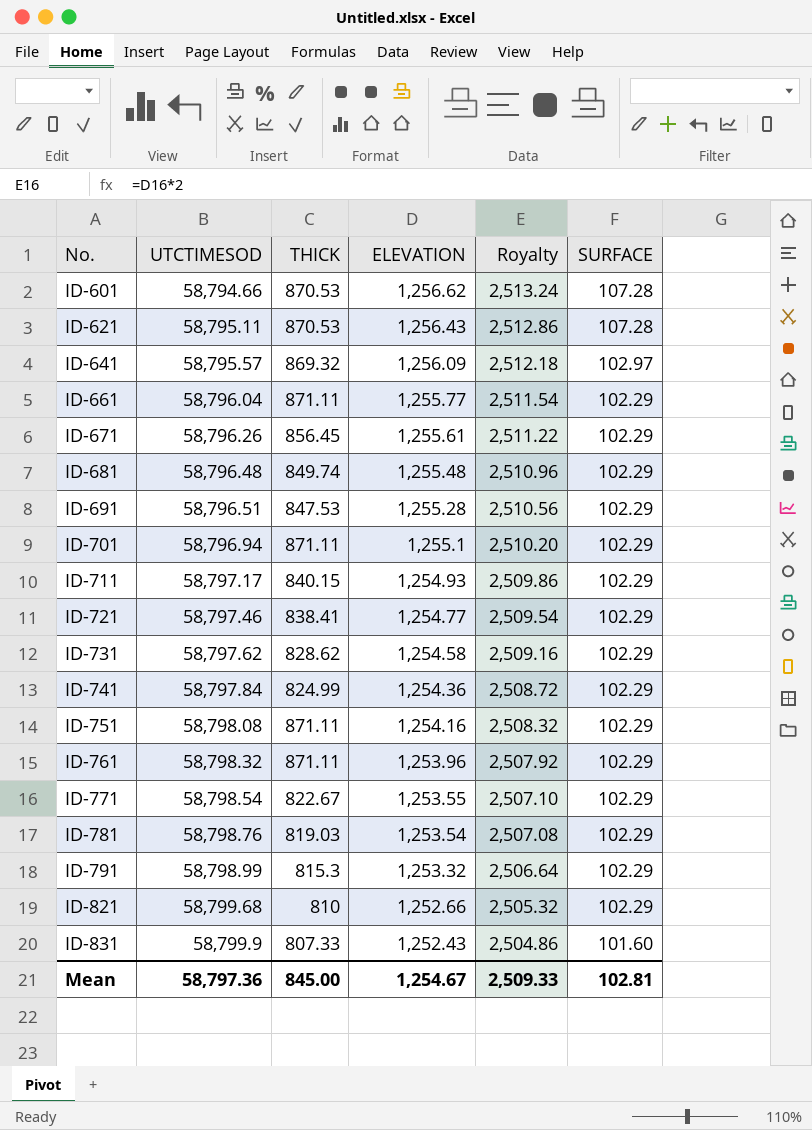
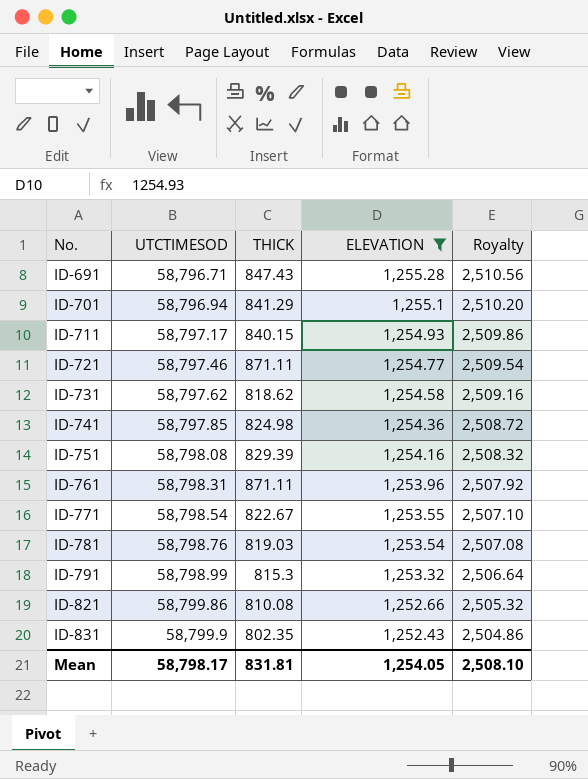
filter: none -> ELEVATION <= 1,255.28
column SURFACE | position: 6 -> none
ID-691 | UTCTIMESOD: 58,796.51 -> 58,796.71
ID-691 | THICK: 847.53 -> 847.43
ID-701 | THICK: 871.11 -> 841.29
ID-721 | THICK: 838.41 -> 871.11
ID-731 | THICK: 828.62 -> 818.62
ID-741 | UTCTIMESOD: 58,797.84 -> 58,797.85
ID-741 | THICK: 824.99 -> 824.98
ID-751 | THICK: 871.11 -> 829.39
ID-761 | UTCTIMESOD: 58,798.32 -> 58,798.31
ID-821 | UTCTIMESOD: 58,799.68 -> 58,799.86
ID-821 | THICK: 810 -> 810.08
ID-831 | THICK: 807.33 -> 802.35
Mean | UTCTIMESOD: 58,797.36 -> 58,798.17
Mean | THICK: 845.00 -> 831.81
Mean | ELEVATION: 1,254.67 -> 1,254.05
Mean | Royalty: 2,509.33 -> 2,508.10

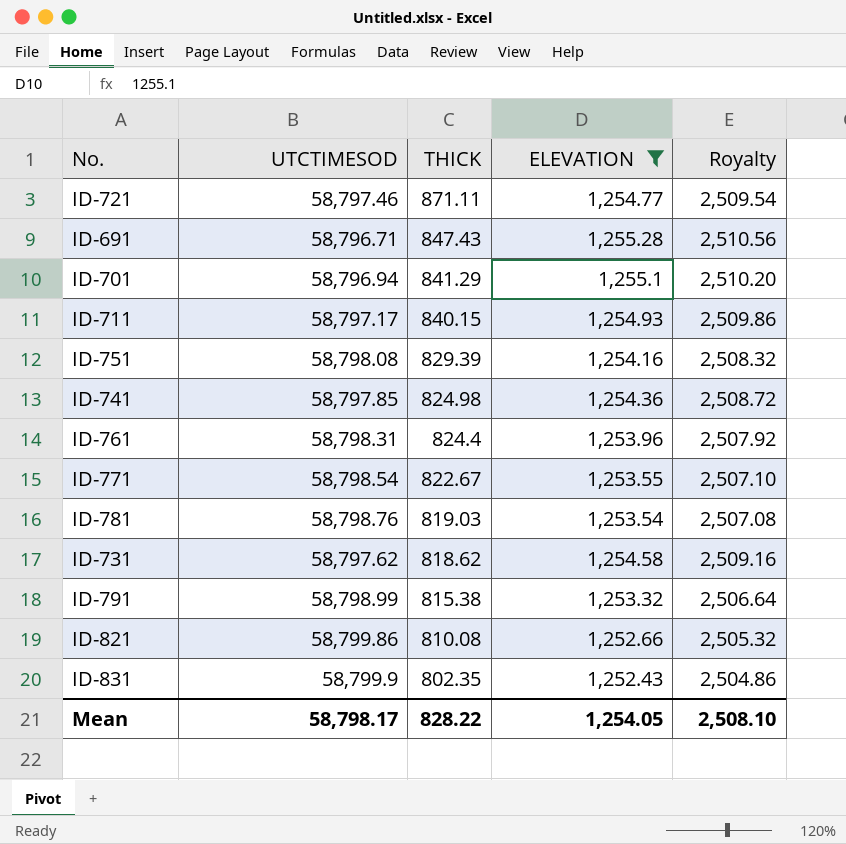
row order: No. ascending -> THICK descending
ID-761 | THICK: 871.11 -> 824.4
ID-791 | THICK: 815.3 -> 815.38
Mean | THICK: 831.81 -> 828.22

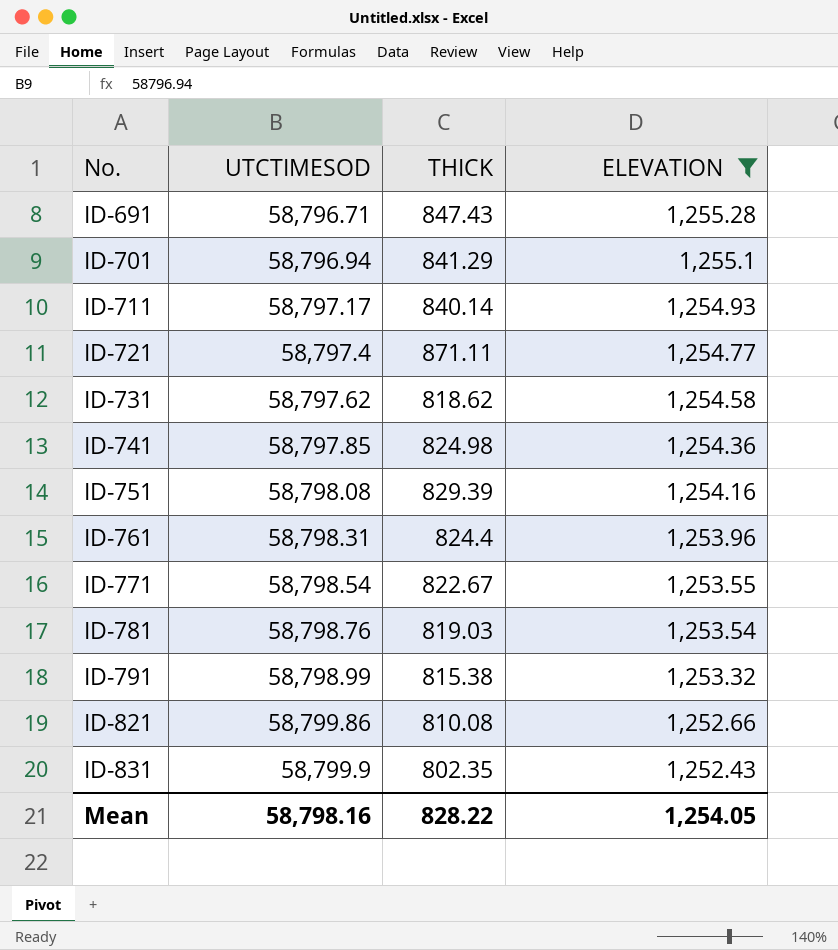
row order: THICK descending -> No. ascending
column Royalty | formula: [ELEVATION] * 2 -> none
ID-711 | THICK: 840.15 -> 840.14
ID-721 | UTCTIMESOD: 58,797.46 -> 58,797.4
Mean | UTCTIMESOD: 58,798.17 -> 58,798.16

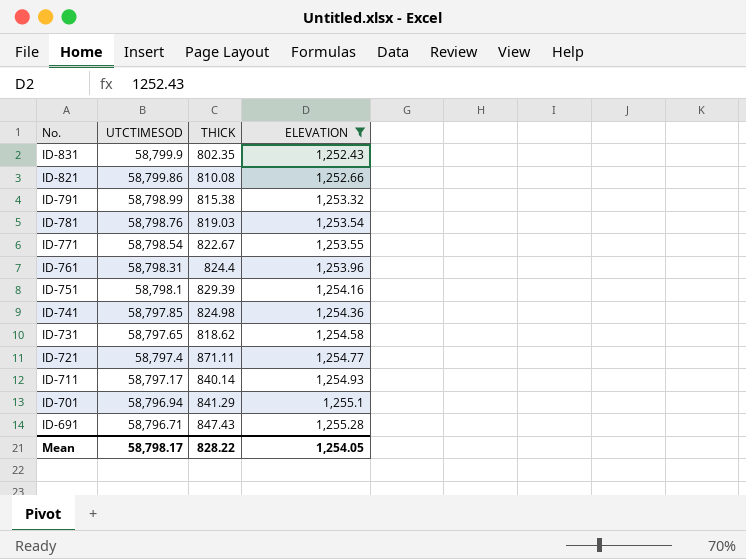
row order: No. ascending -> No. descending
ID-751 | UTCTIMESOD: 58,798.08 -> 58,798.1
ID-731 | UTCTIMESOD: 58,797.62 -> 58,797.65
Mean | UTCTIMESOD: 58,798.16 -> 58,798.17

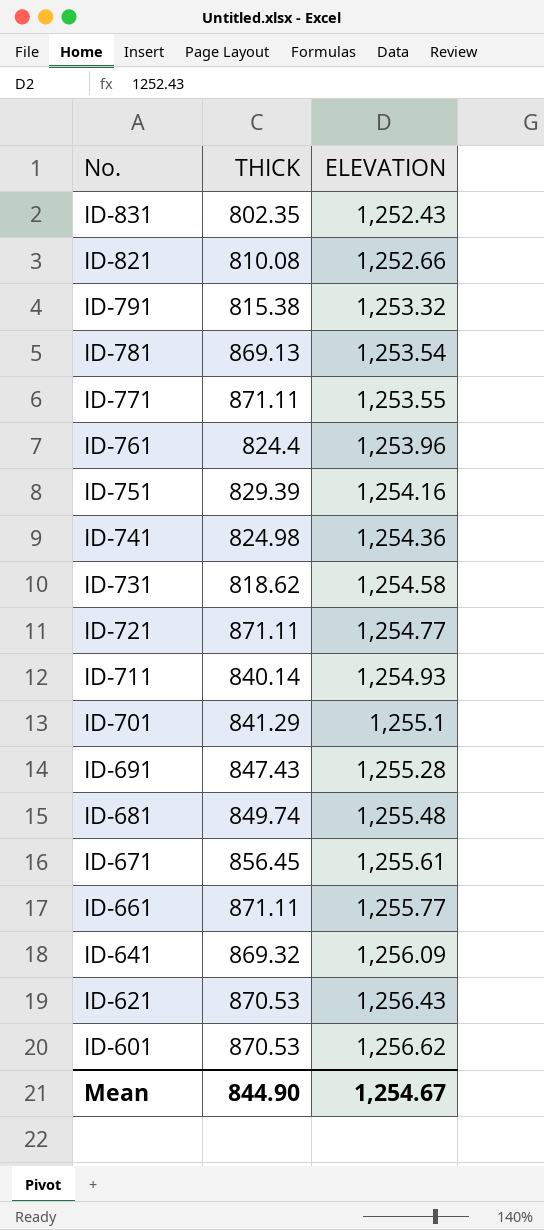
filter: ELEVATION <= 1,255.28 -> none
column UTCTIMESOD | position: 2 -> none
ID-781 | THICK: 819.03 -> 869.13
ID-771 | THICK: 822.67 -> 871.11
Mean | THICK: 828.22 -> 844.90
Mean | ELEVATION: 1,254.05 -> 1,254.67

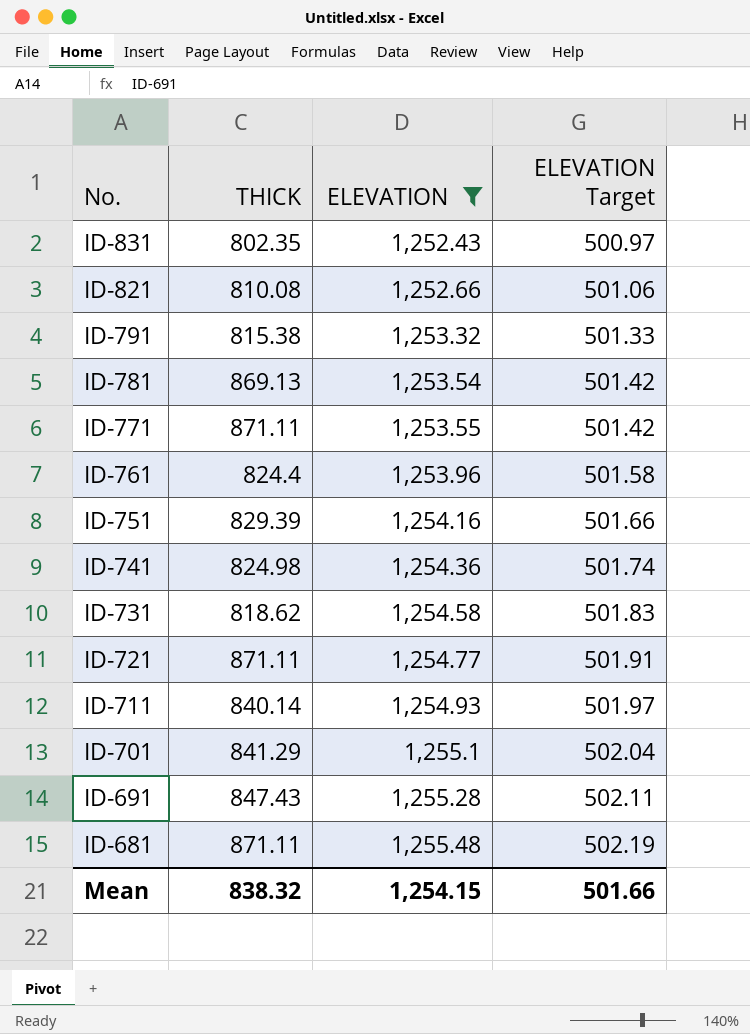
filter: none -> ELEVATION <= 1,255.48
column ELEVATION Target | formula: none -> [ELEVATION] * 0.4
ID-681 | THICK: 849.74 -> 871.11
Mean | THICK: 844.90 -> 838.32
Mean | ELEVATION: 1,254.67 -> 1,254.15

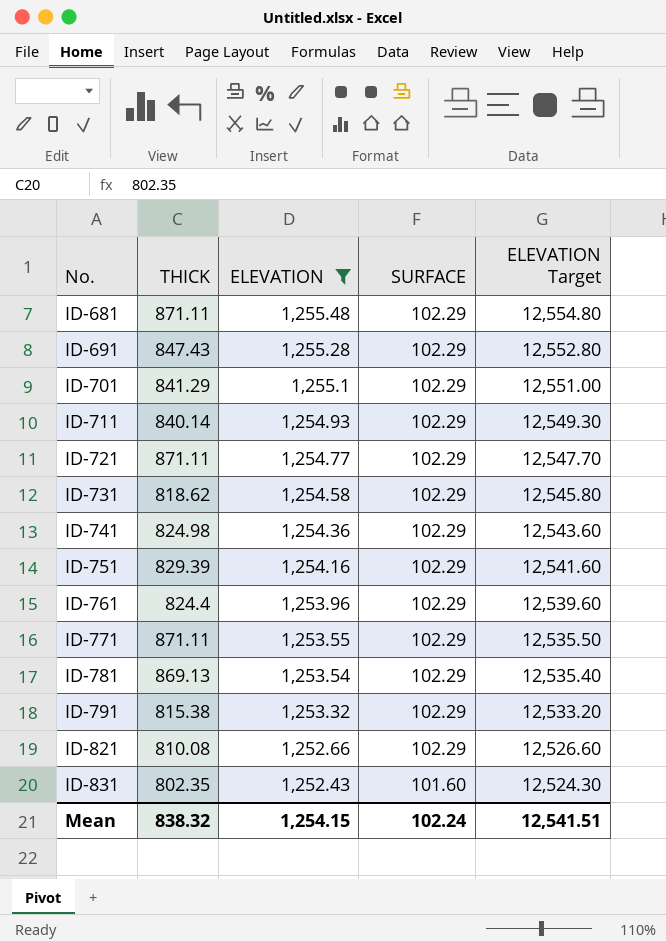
row order: No. descending -> No. ascending
column SURFACE | position: none -> 4
column ELEVATION Target | formula: [ELEVATION] * 0.4 -> [ELEVATION] * 10
Mean | ELEVATION Target: 501.66 -> 12,541.51

